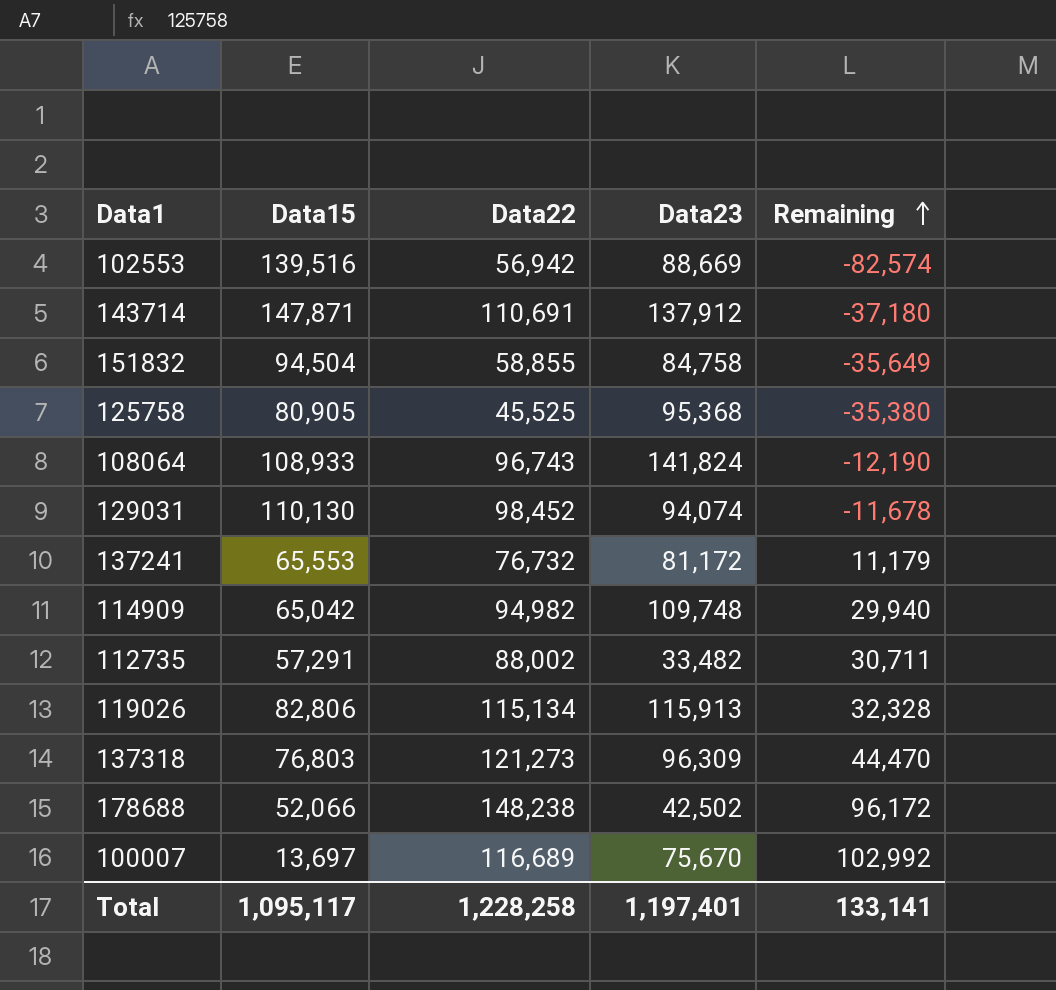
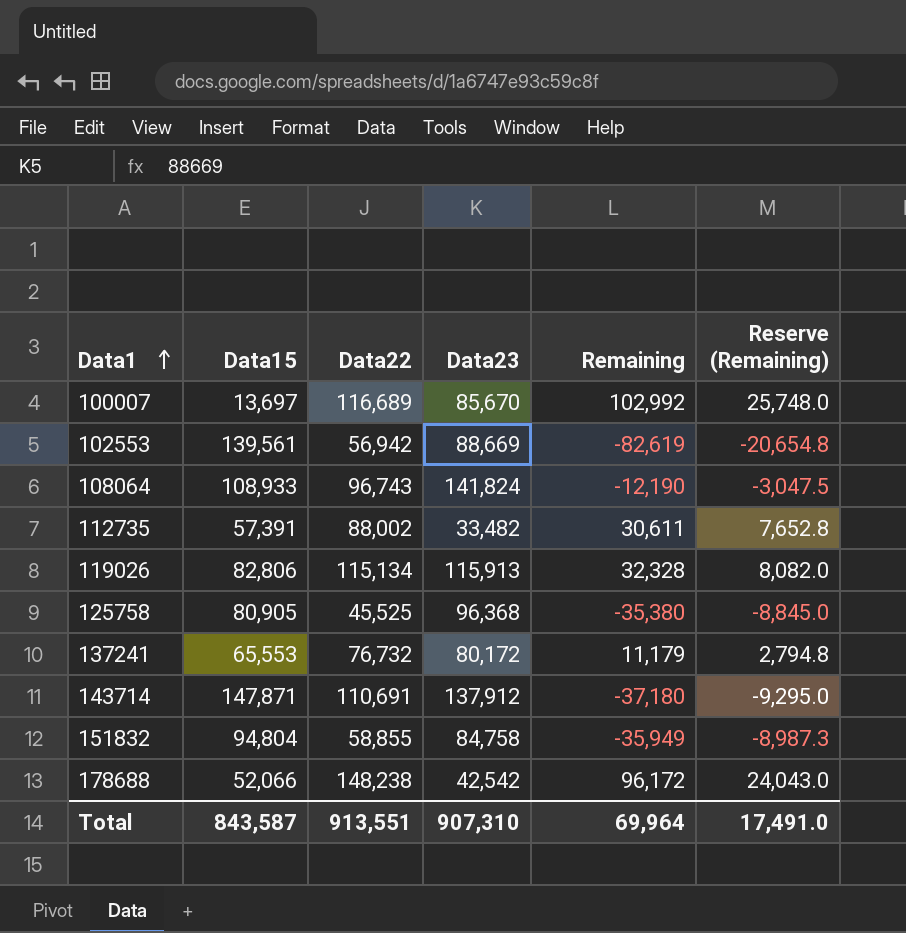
row order: Remaining ascending -> Data1 ascending
column Reserve (Remaining) | formula: none -> [Remaining] * 0.25
row 129031: 110,130 | 98,452 | 94,074 | -11,678 -> none
row 114909: 65,042 | 94,982 | 109,748 | 29,940 -> none
row 137318: 76,803 | 121,273 | 96,309 | 44,470 -> none
100007 | Data23: 75,670 -> 85,670
102553 | Data15: 139,516 -> 139,561
102553 | Remaining: -82,574 -> -82,619
112735 | Data15: 57,291 -> 57,391
112735 | Remaining: 30,711 -> 30,611
125758 | Data23: 95,368 -> 96,368
137241 | Data23: 81,172 -> 80,172
151832 | Data15: 94,504 -> 94,804
151832 | Remaining: -35,649 -> -35,949
178688 | Data23: 42,502 -> 42,542
Total | Data15: 1,095,117 -> 843,587
Total | Data22: 1,228,258 -> 913,551
Total | Data23: 1,197,401 -> 907,310
Total | Remaining: 133,141 -> 69,964

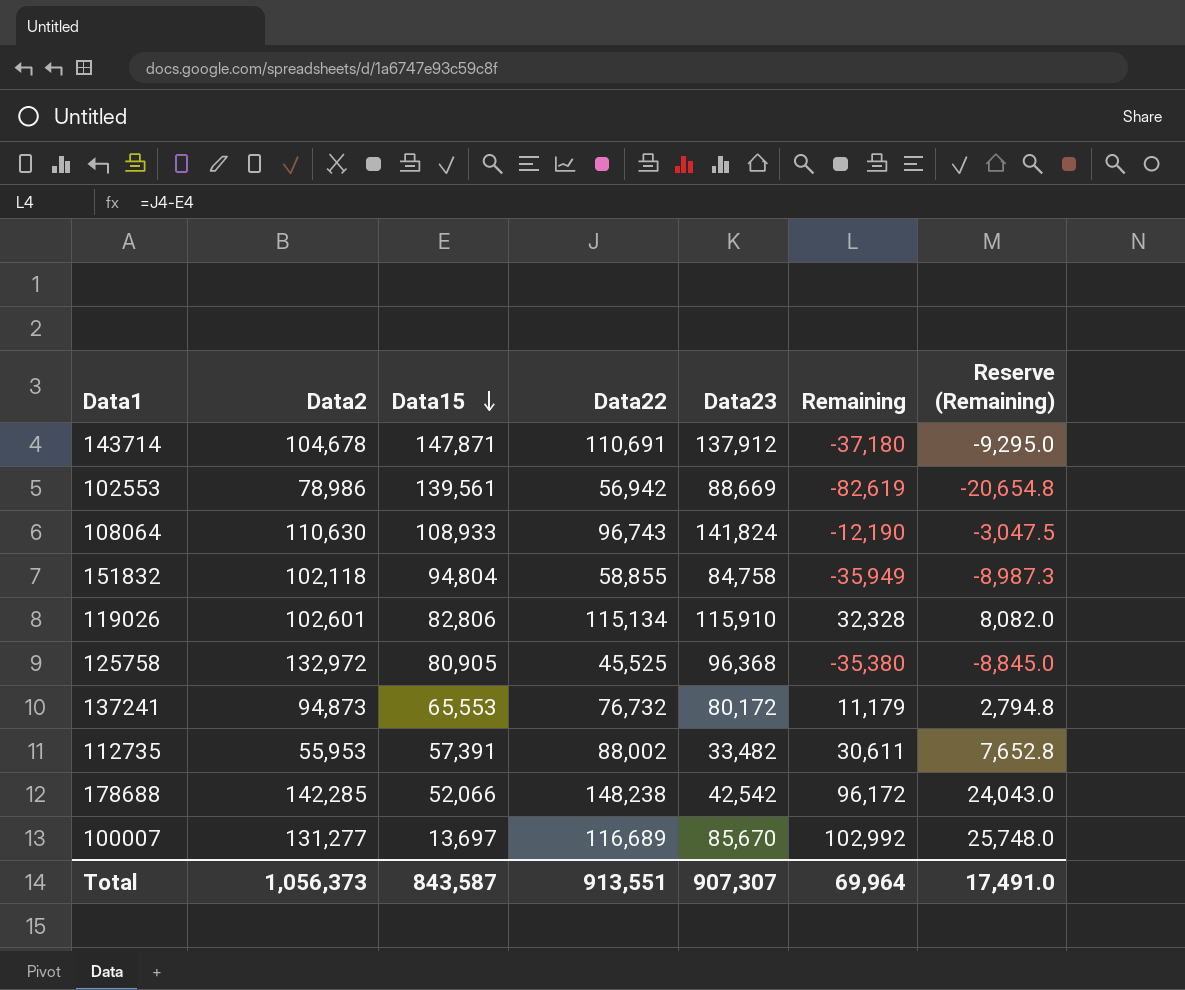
row order: Data1 ascending -> Data15 descending
column Data2 | position: none -> 2
119026 | Data23: 115,913 -> 115,910
Total | Data23: 907,310 -> 907,307

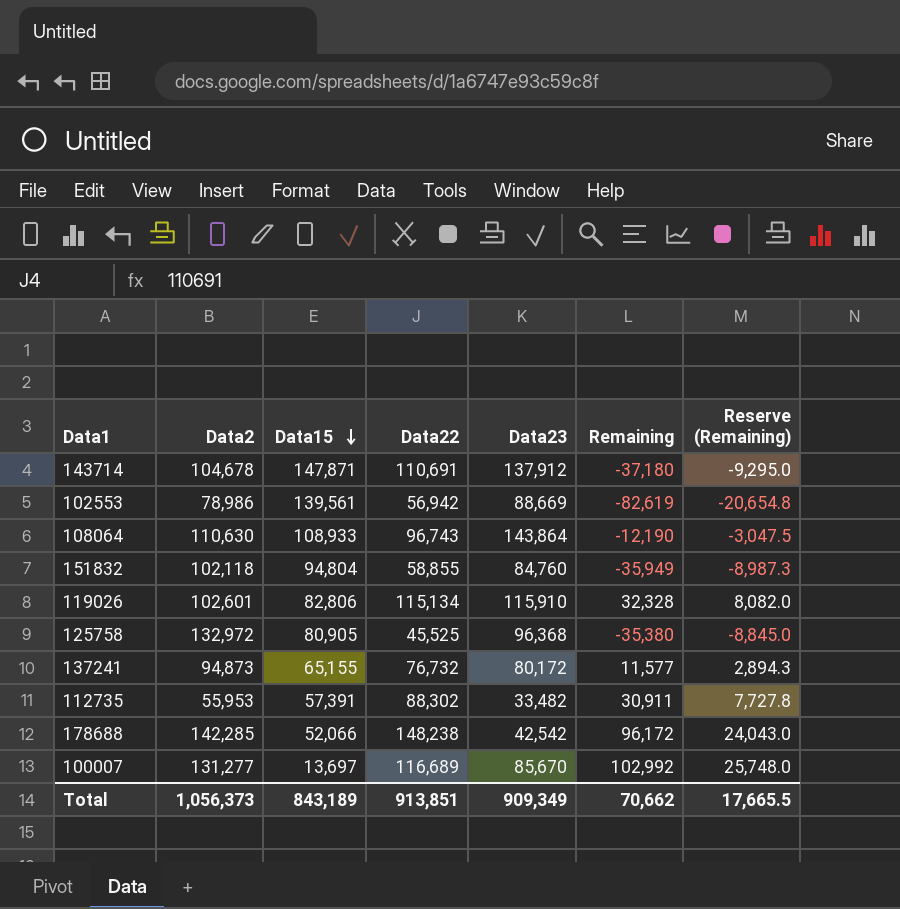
108064 | Data23: 141,824 -> 143,864
151832 | Data23: 84,758 -> 84,760
137241 | Data15: 65,553 -> 65,155
137241 | Remaining: 11,179 -> 11,577
137241 | Reserve (Remaining): 2,794.8 -> 2,894.3
112735 | Data22: 88,002 -> 88,302
112735 | Remaining: 30,611 -> 30,911
112735 | Reserve (Remaining): 7,652.8 -> 7,727.8
Total | Data15: 843,587 -> 843,189
Total | Data22: 913,551 -> 913,851
Total | Data23: 907,307 -> 909,349
Total | Remaining: 69,964 -> 70,662
Total | Reserve (Remaining): 17,491.0 -> 17,665.5

